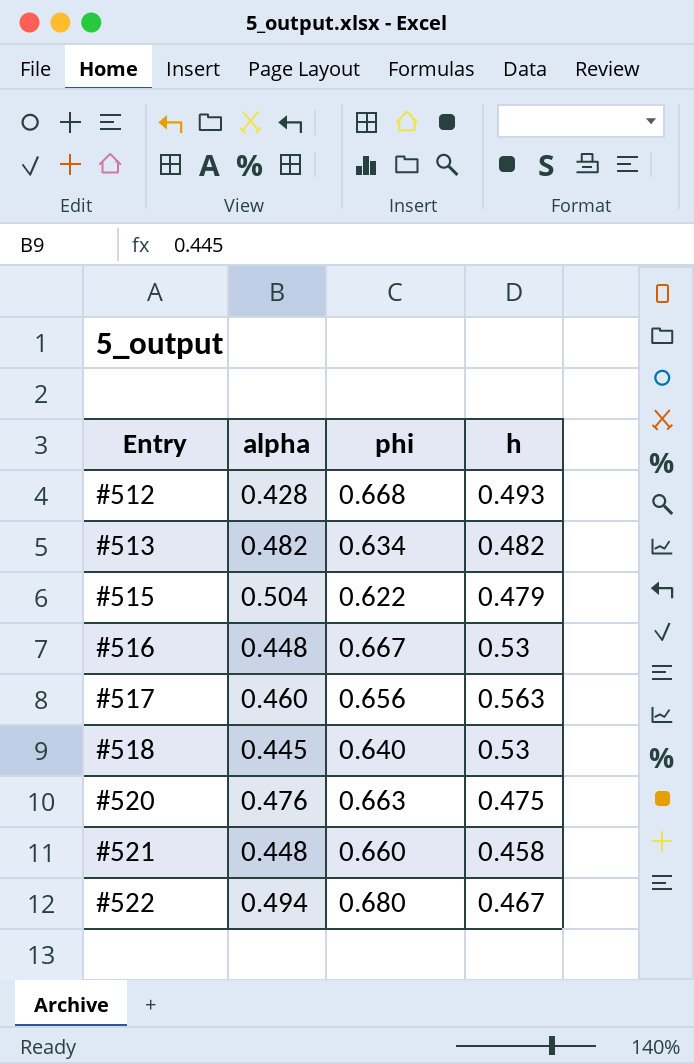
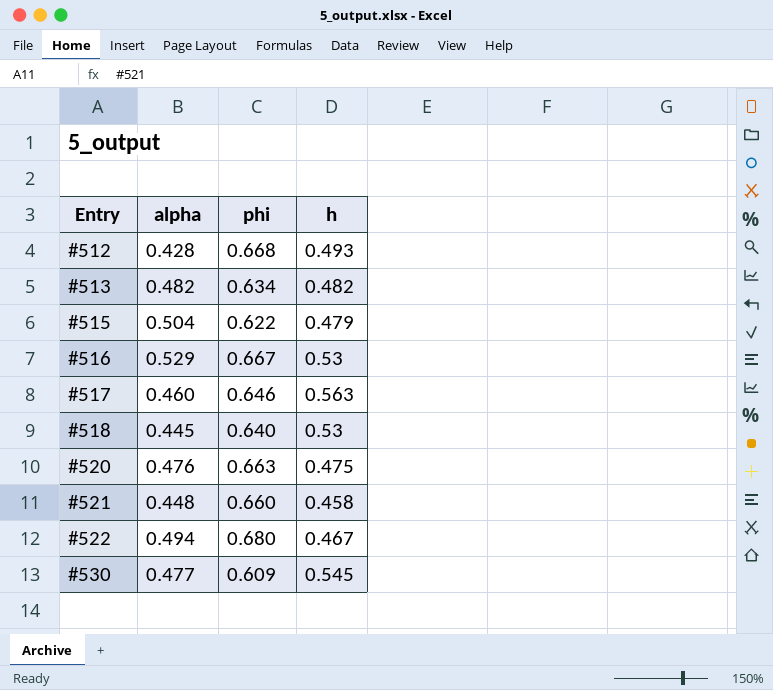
#516 | alpha: 0.448 -> 0.529
#517 | phi: 0.656 -> 0.646
row #530: none -> 0.477 | 0.609 | 0.545

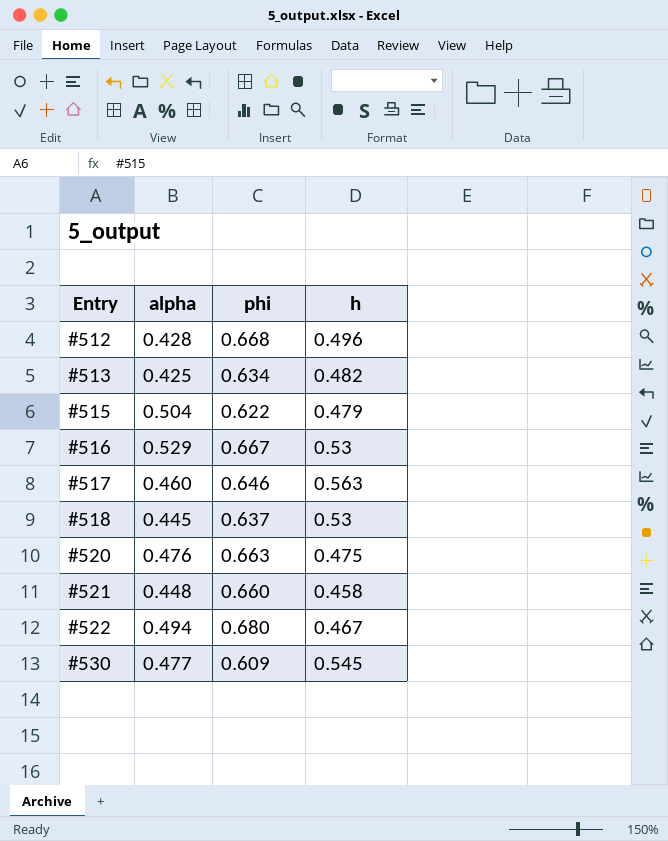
#512 | h: 0.493 -> 0.496
#513 | alpha: 0.482 -> 0.425
#518 | phi: 0.640 -> 0.637

